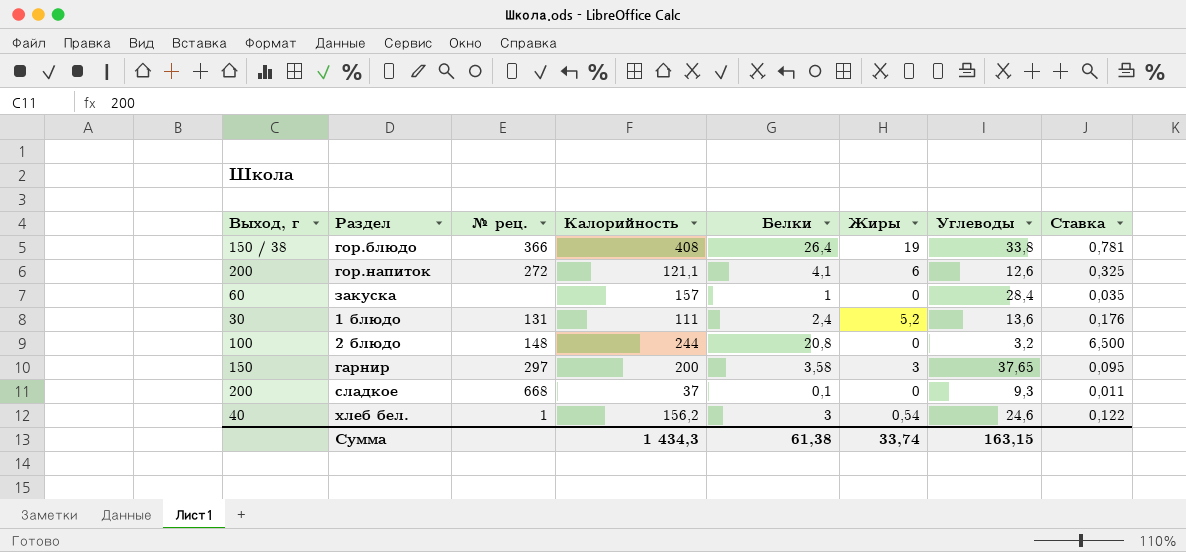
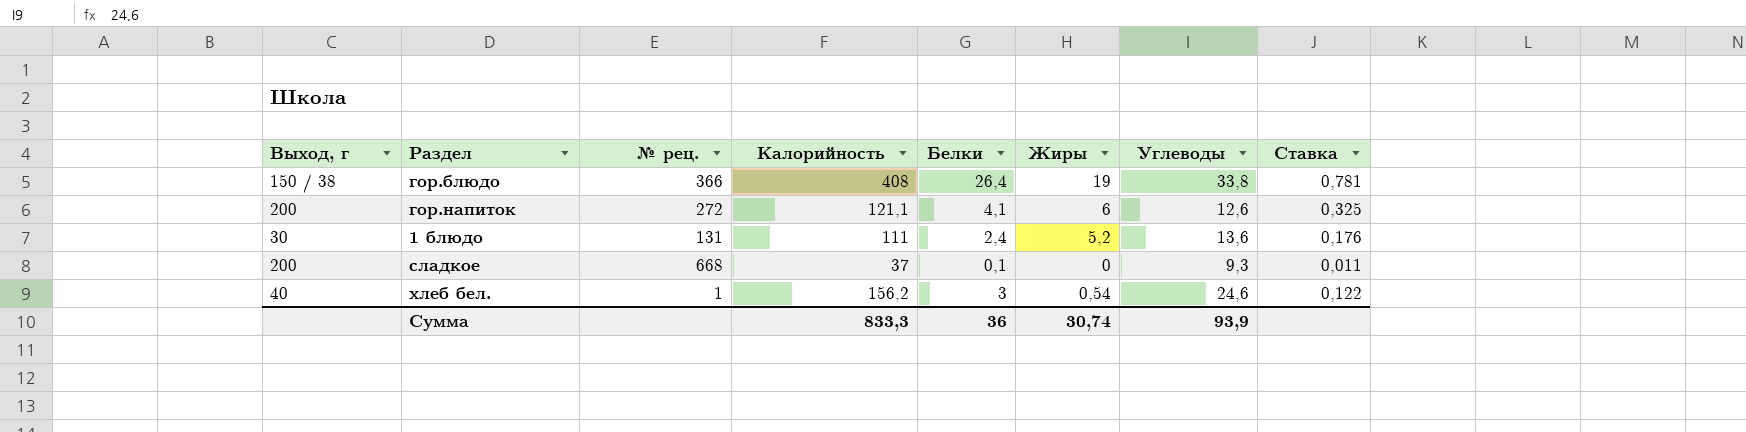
row закуска: 60 | none | 157 | 1 | 0 | 28,4 | 0,035 -> none
row 2 блюдо: 100 | 148 | 244 | 20,8 | 0 | 3,2 | 6,500 -> none
row гарнир: 150 | 297 | 200 | 3,58 | 3 | 37,65 | 0,095 -> none
Сумма | Калорийность: 1 434,3 -> 833,3
Сумма | Белки: 61,38 -> 36
Сумма | Жиры: 33,74 -> 30,74
Сумма | Углеводы: 163,15 -> 93,9

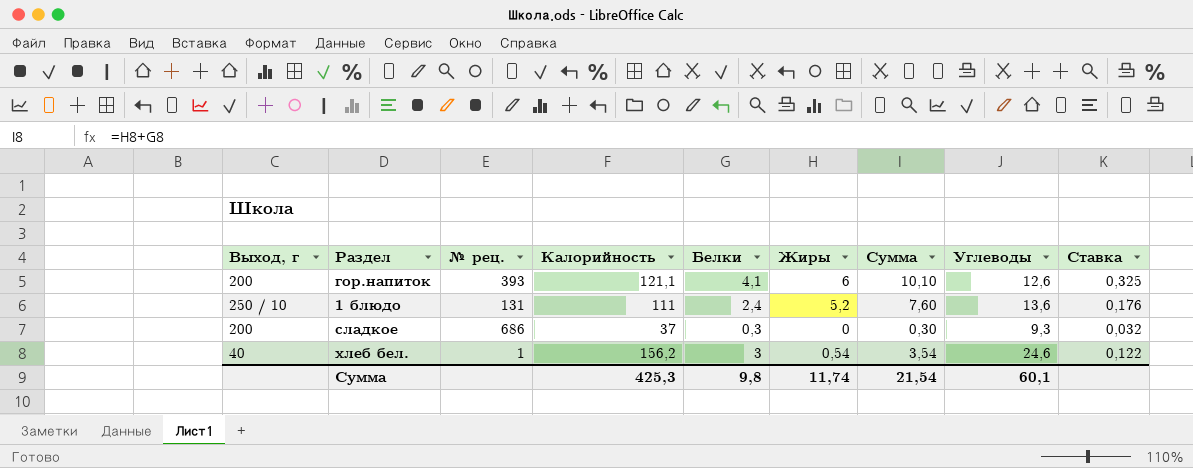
column Сумма | formula: none -> [Белки] + [Жиры]
row гор.блюдо: 150 / 38 | 366 | 408 | 26,4 | 19 | 33,8 | 0,781 -> none
гор.напиток | № рец.: 272 -> 393
1 блюдо | Выход, г: 30 -> 250 / 10
сладкое | № рец.: 668 -> 686
сладкое | Белки: 0,1 -> 0,3
сладкое | Ставка: 0,011 -> 0,032
Сумма | Калорийность: 833,3 -> 425,3
Сумма | Белки: 36 -> 9,8
Сумма | Жиры: 30,74 -> 11,74
Сумма | Углеводы: 93,9 -> 60,1

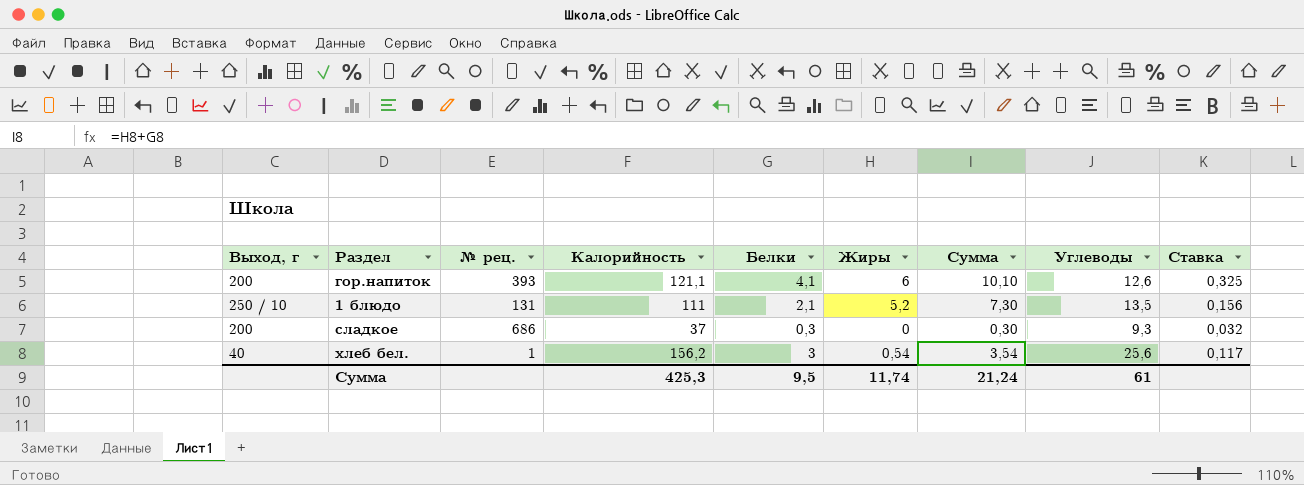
1 блюдо | Белки: 2,4 -> 2,1
1 блюдо | Сумма: 7,60 -> 7,30
1 блюдо | Углеводы: 13,6 -> 13,5
1 блюдо | Ставка: 0,176 -> 0,156
хлеб бел. | Углеводы: 24,6 -> 25,6
хлеб бел. | Ставка: 0,122 -> 0,117
Сумма | Белки: 9,8 -> 9,5
Сумма | Сумма: 21,54 -> 21,24
Сумма | Углеводы: 60,1 -> 61

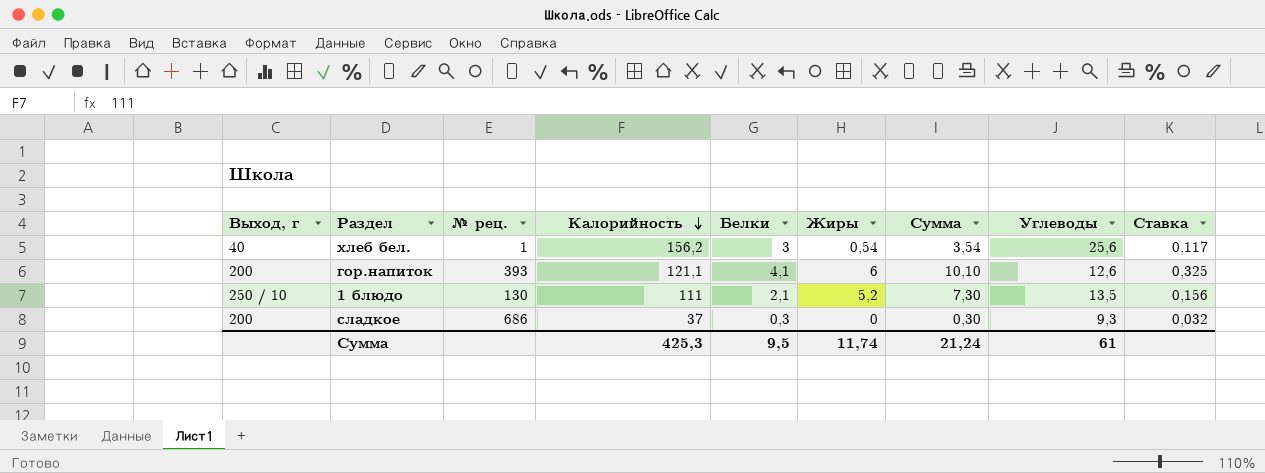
row order: none -> Калорийность descending
1 блюдо | № рец.: 131 -> 130

